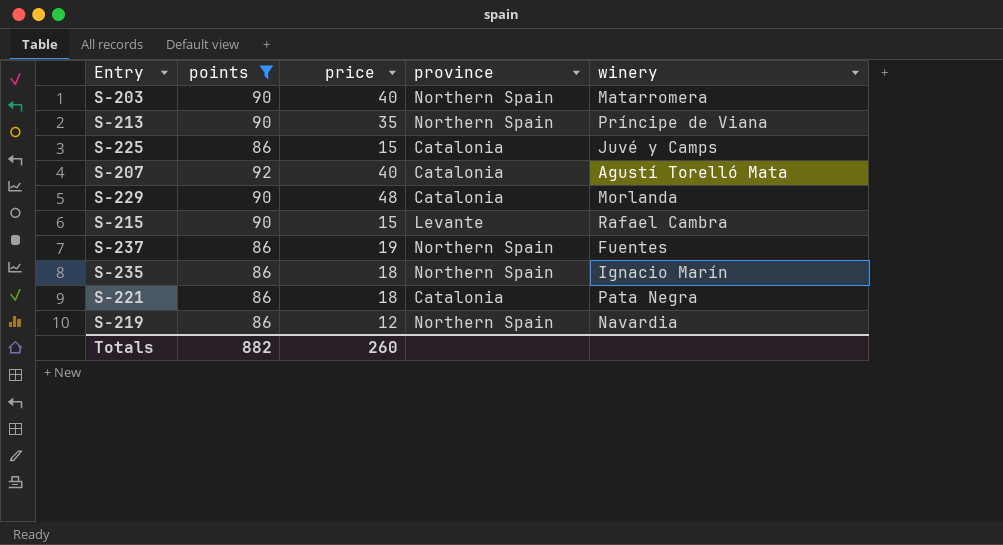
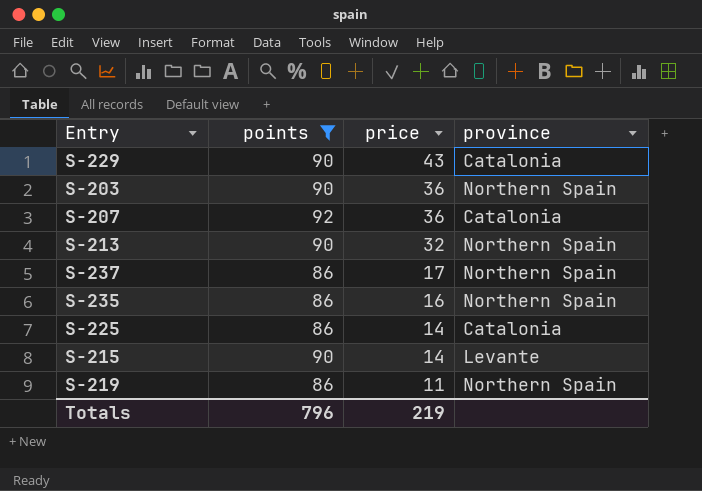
row order: none -> price descending
column winery | position: 5 -> none
row S-221: 86 | 18 | Catalonia | Pata Negra -> none
S-229 | price: 48 -> 43
S-203 | price: 40 -> 36
S-207 | price: 40 -> 36
S-213 | price: 35 -> 32
S-237 | price: 19 -> 17
S-235 | price: 18 -> 16
S-225 | price: 15 -> 14
S-215 | price: 15 -> 14
S-219 | price: 12 -> 11
Totals | points: 882 -> 796
Totals | price: 260 -> 219

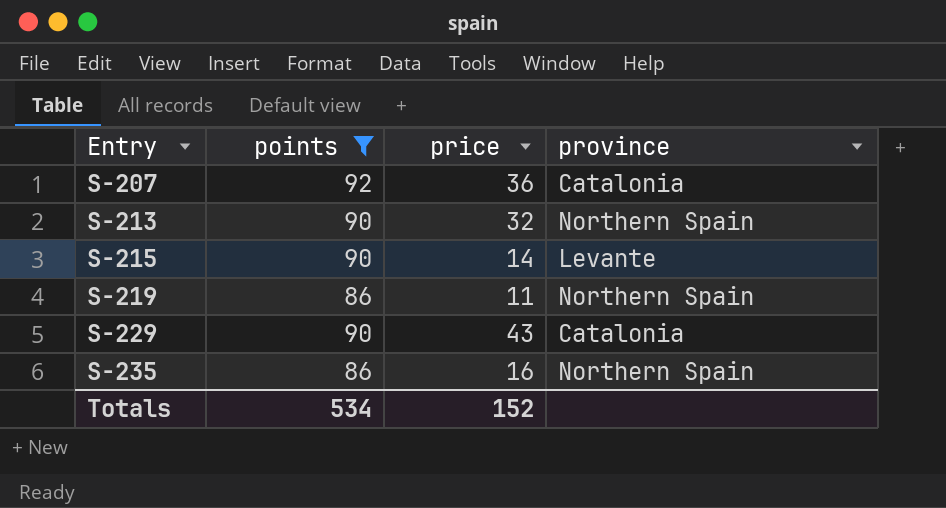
row order: price descending -> Entry ascending
row S-203: 90 | 36 | Northern Spain -> none
row S-237: 86 | 17 | Northern Spain -> none
row S-225: 86 | 14 | Catalonia -> none
Totals | points: 796 -> 534
Totals | price: 219 -> 152

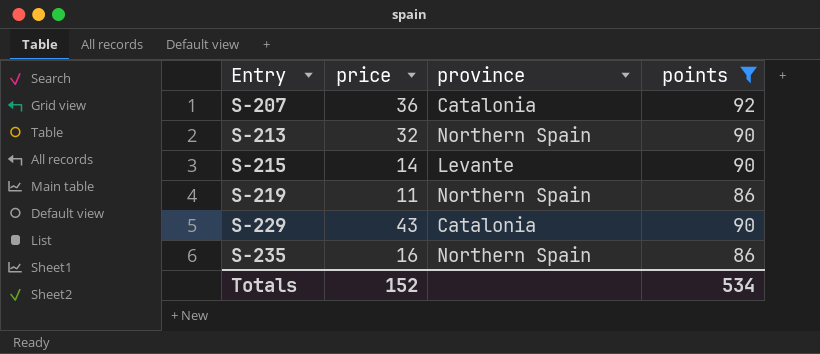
column points | position: 2 -> 4

